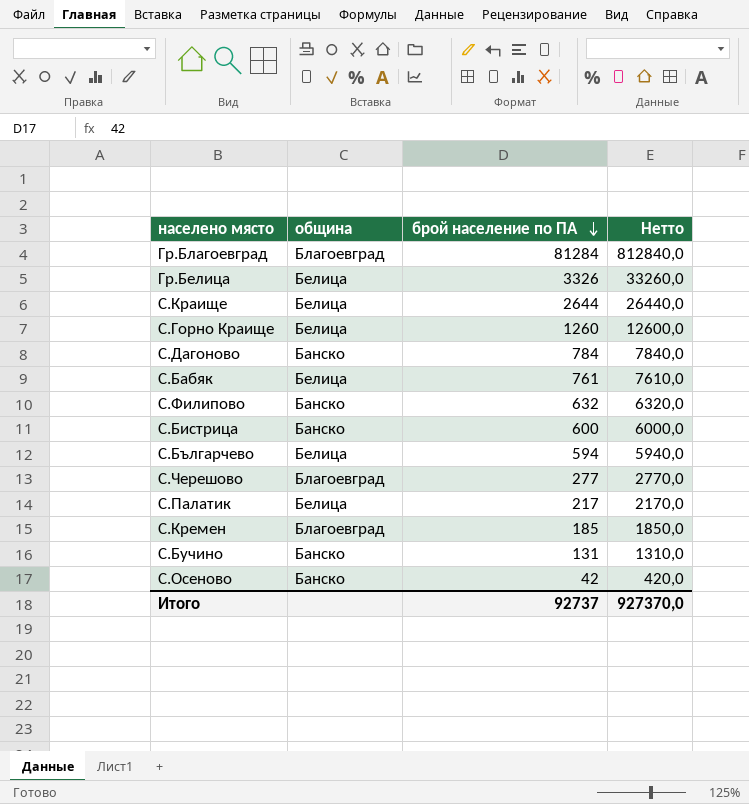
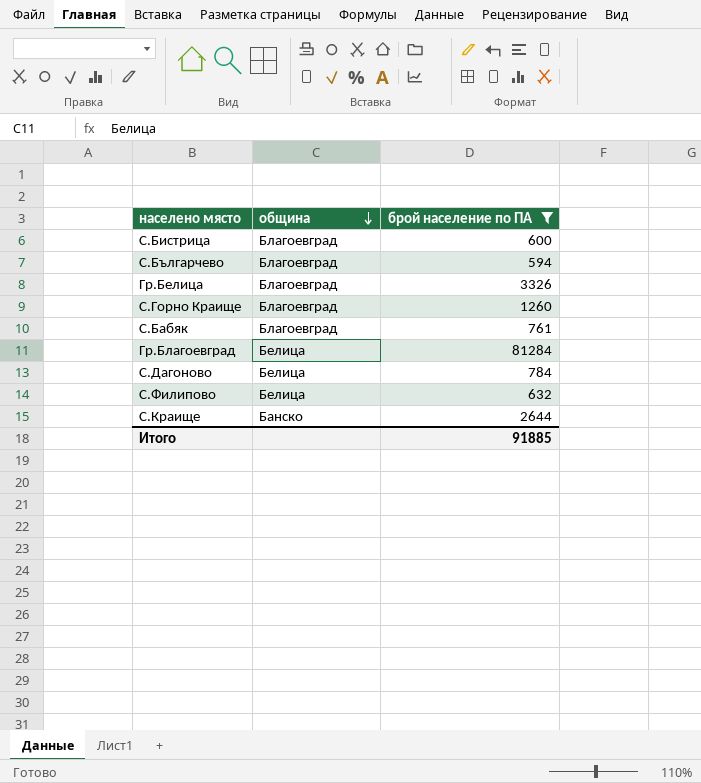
filter: none -> брой население по ПА >= 594
row order: брой население по ПА descending -> община descending
column Нетто | formula: [брой население по ПА] * 10 -> none
С.Бистрица | община: Банско -> Благоевград
С.Българчево | община: Белица -> Благоевград
Гр.Белица | община: Белица -> Благоевград
С.Горно Краище | община: Белица -> Благоевград
С.Бабяк | община: Белица -> Благоевград
Гр.Благоевград | община: Благоевград -> Белица
С.Дагоново | община: Банско -> Белица
С.Филипово | община: Банско -> Белица
С.Краище | община: Белица -> Банско
Итого | брой население по ПА: 92737 -> 91885

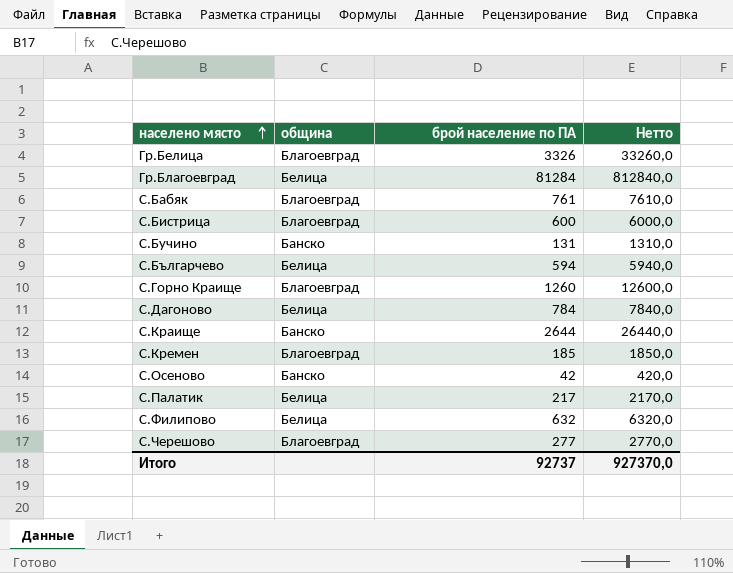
filter: брой население по ПА >= 594 -> none
row order: община descending -> населено място ascending
column Нетто | formula: none -> [брой население по ПА] * 10
С.Българчево | община: Благоевград -> Белица
Итого | брой население по ПА: 91885 -> 92737

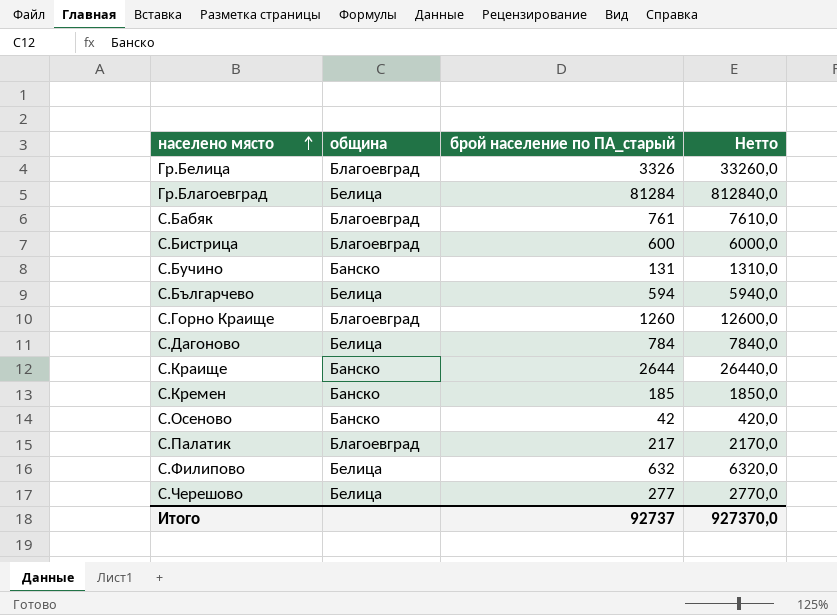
column name: брой население по ПА -> брой население по ПА_старый
С.Кремен | община: Благоевград -> Банско
С.Палатик | община: Белица -> Благоевград
С.Черешово | община: Благоевград -> Белица

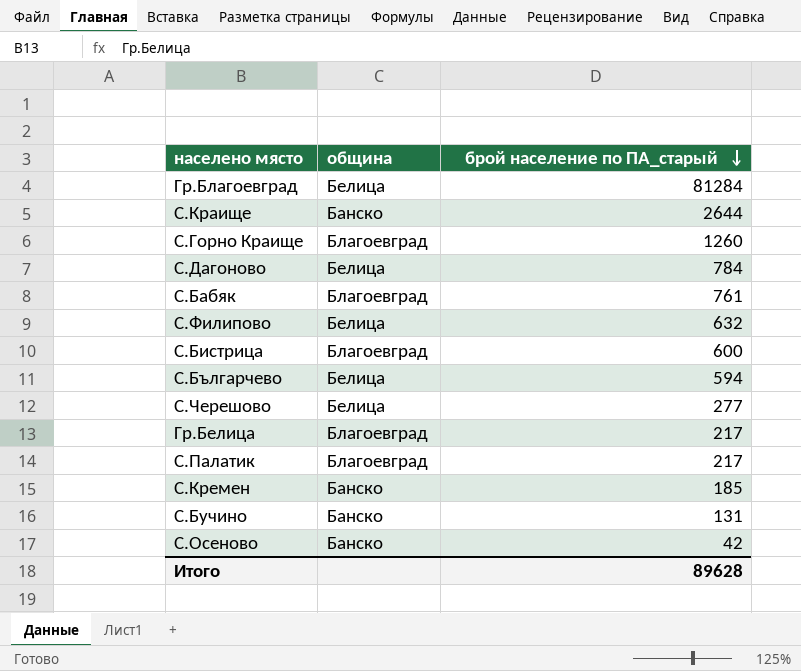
row order: населено място ascending -> брой население по ПА_старый descending
column Нетто | formula: [брой население по ПА_старый] * 10 -> none
Гр.Белица | брой население по ПА_старый: 3326 -> 217
Итого | брой население по ПА_старый: 92737 -> 89628

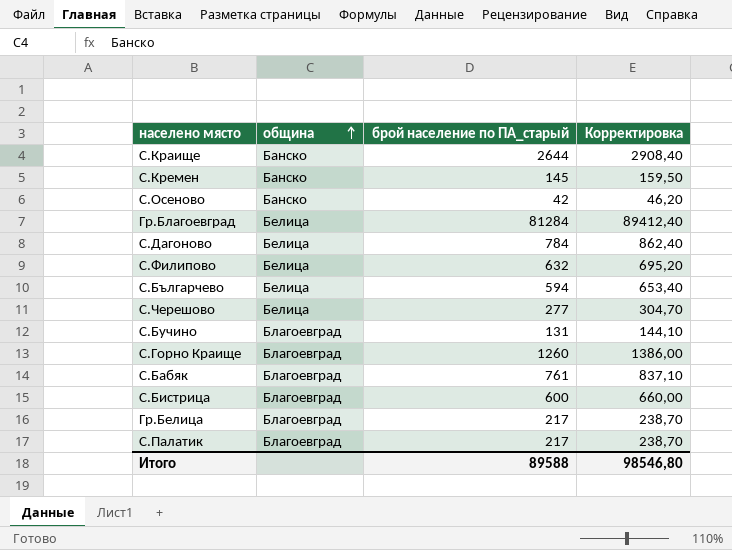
row order: брой население по ПА_старый descending -> община ascending
column Корректировка | formula: none -> [брой население по ПА_старый] * 1,1
С.Кремен | брой население по ПА_старый: 185 -> 145
С.Бучино | община: Банско -> Благоевград
Итого | брой население по ПА_старый: 89628 -> 89588

